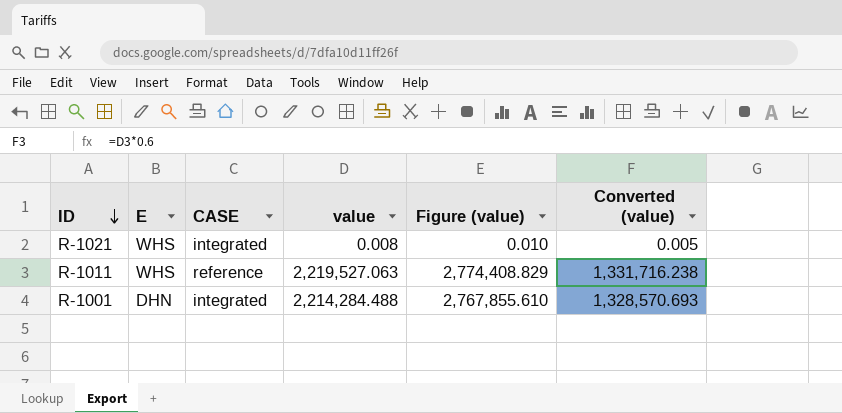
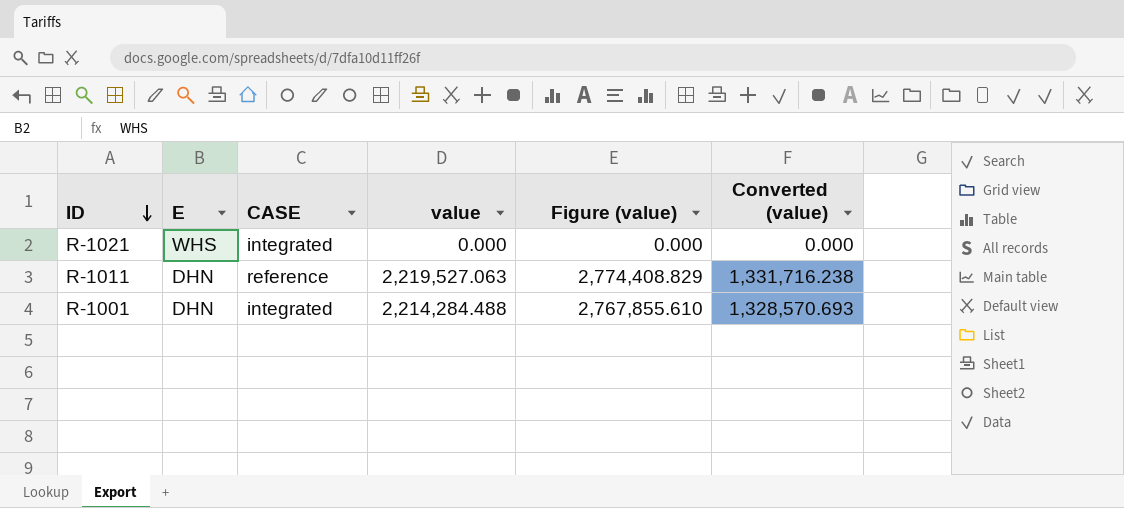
R-1021 | value: 0.008 -> 0.000
R-1021 | Figure (value): 0.010 -> 0.000
R-1021 | Converted (value): 0.005 -> 0.000
R-1011 | E: WHS -> DHN

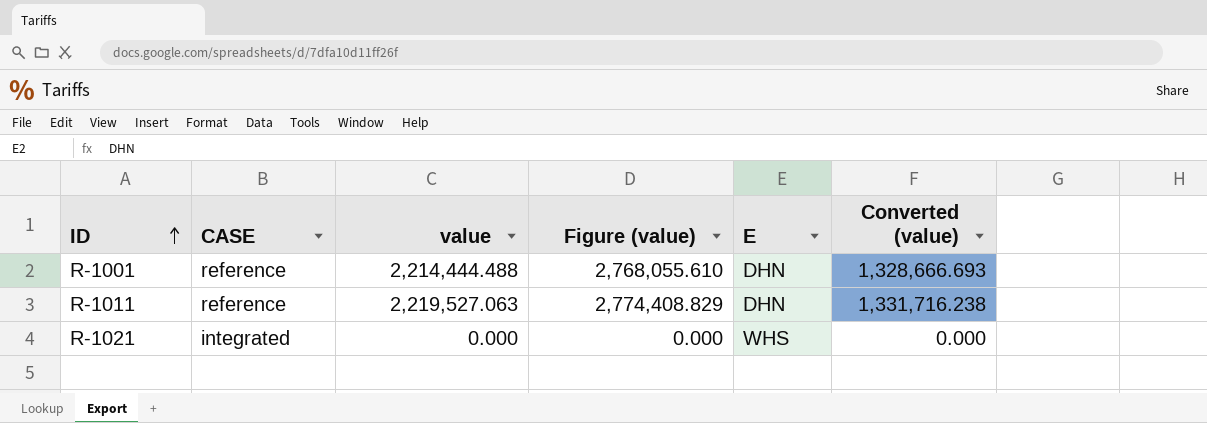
row order: ID descending -> ID ascending
column E | position: 2 -> 5
R-1001 | CASE: integrated -> reference
R-1001 | value: 2,214,284.488 -> 2,214,444.488
R-1001 | Figure (value): 2,767,855.610 -> 2,768,055.610
R-1001 | Converted (value): 1,328,570.693 -> 1,328,666.693

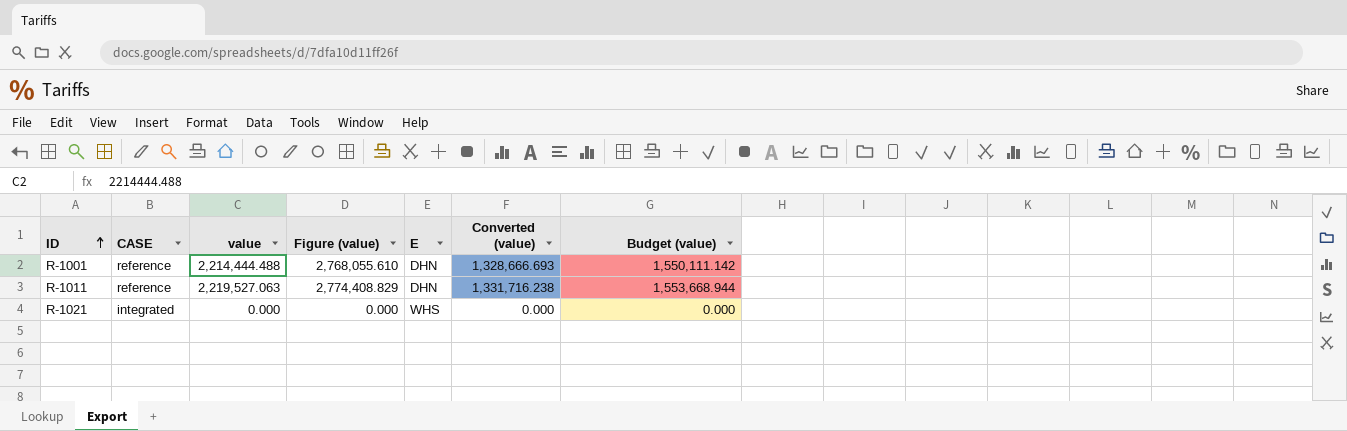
column Budget (value) | formula: none -> [value] * 0.7

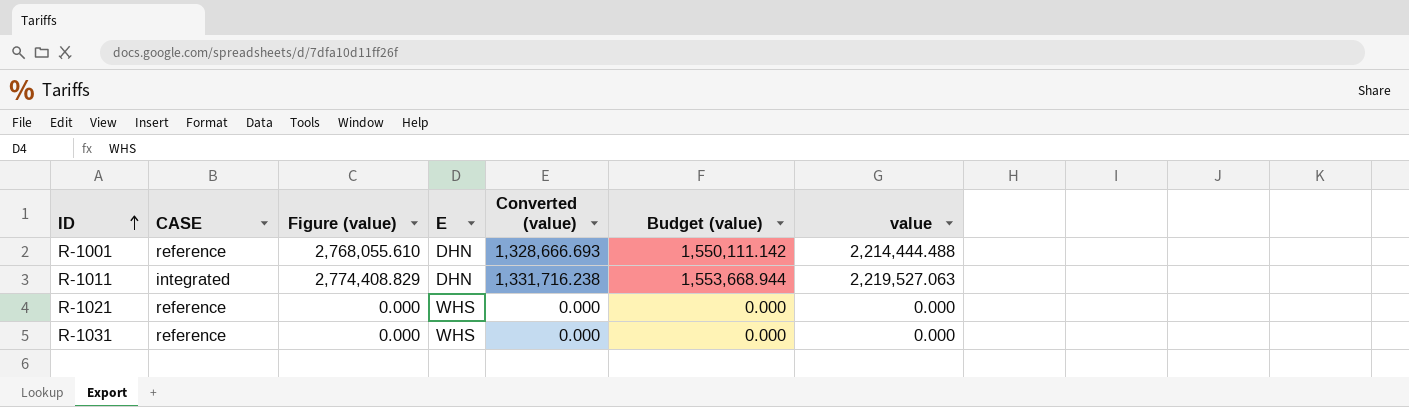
column value | position: 3 -> 7
R-1011 | CASE: reference -> integrated
R-1021 | CASE: integrated -> reference
row R-1031: none -> reference | 0.000 | WHS | 0.000 | 0.000 | 0.000

